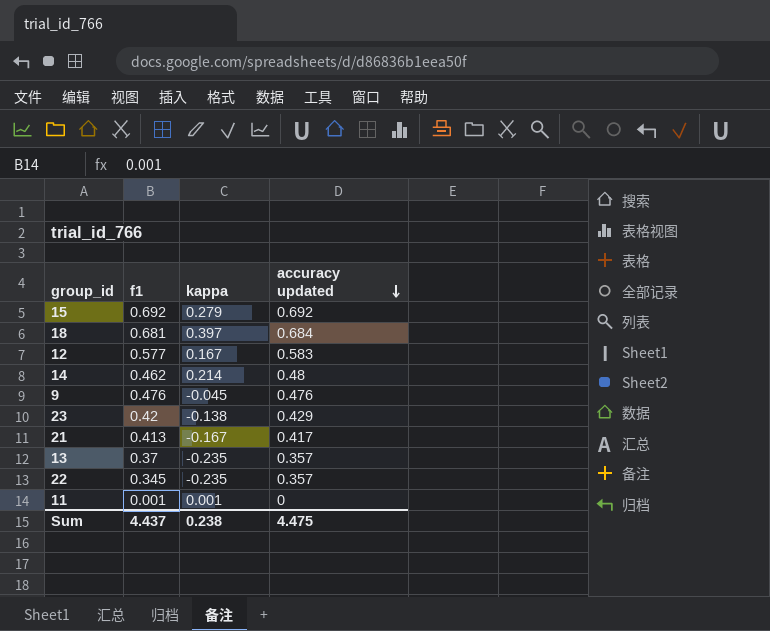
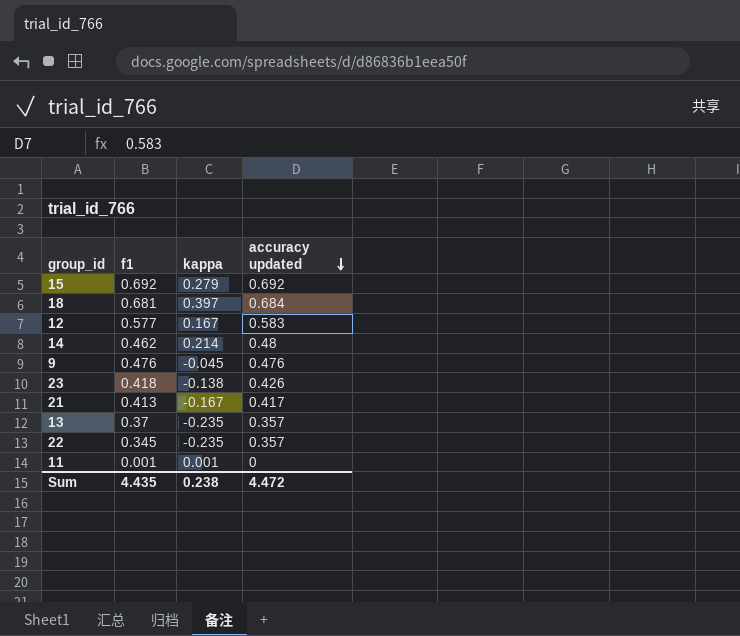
23 | f1: 0.42 -> 0.418
23 | accuracy updated: 0.429 -> 0.426
Sum | f1: 4.437 -> 4.435
Sum | accuracy updated: 4.475 -> 4.472

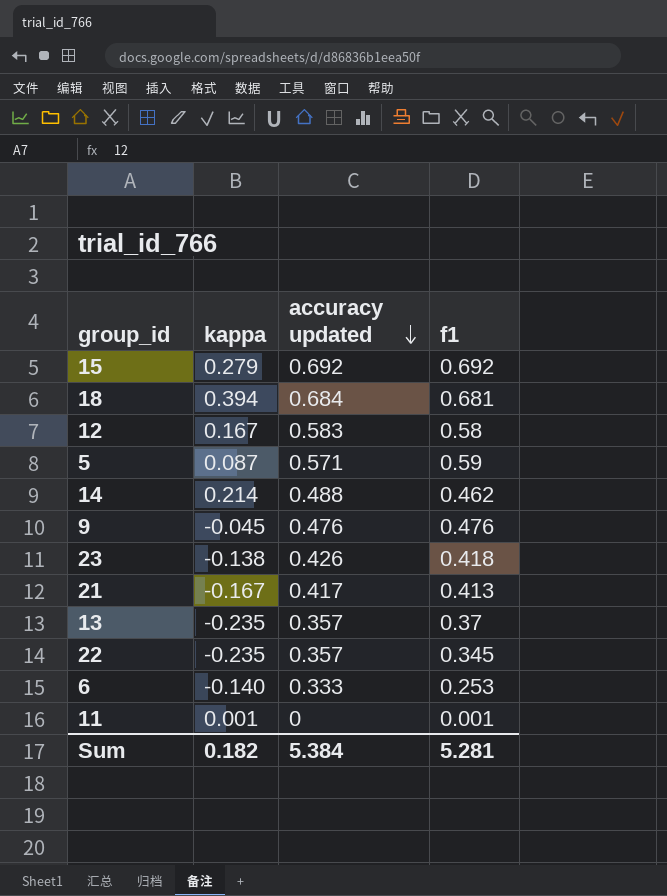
column f1 | position: 2 -> 4
18 | kappa: 0.397 -> 0.394
12 | f1: 0.577 -> 0.58
row 5: none -> 0.087 | 0.571 | 0.59
14 | accuracy updated: 0.48 -> 0.488
row 6: none -> -0.140 | 0.333 | 0.253
Sum | kappa: 0.238 -> 0.182
Sum | accuracy updated: 4.472 -> 5.384
Sum | f1: 4.435 -> 5.281

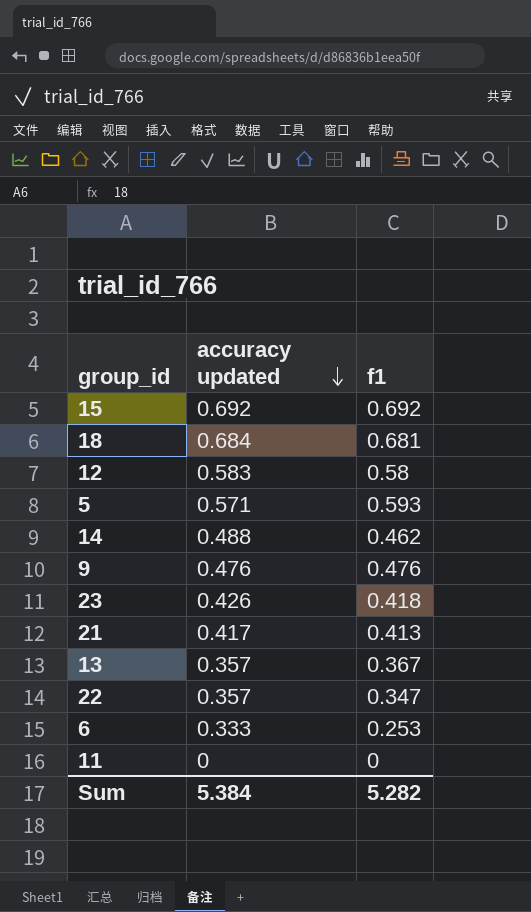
column kappa | position: 2 -> none
5 | f1: 0.59 -> 0.593
13 | f1: 0.37 -> 0.367
22 | f1: 0.345 -> 0.347
11 | f1: 0.001 -> 0
Sum | f1: 5.281 -> 5.282

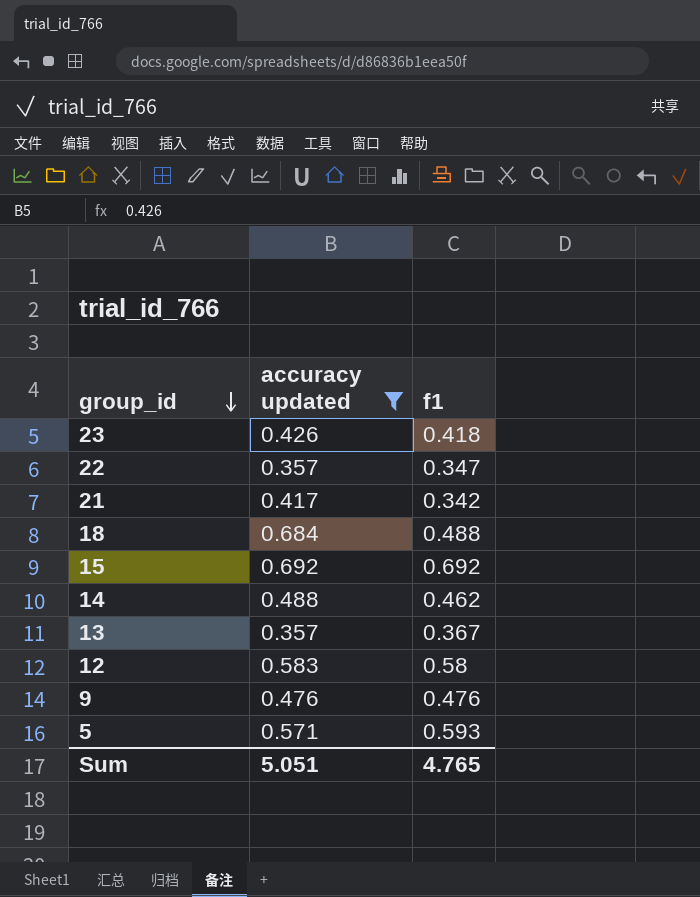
filter: none -> accuracy updated >= 0.357
row order: accuracy updated descending -> group_id descending
21 | f1: 0.413 -> 0.342
18 | f1: 0.681 -> 0.488
Sum | accuracy updated: 5.384 -> 5.051
Sum | f1: 5.282 -> 4.765

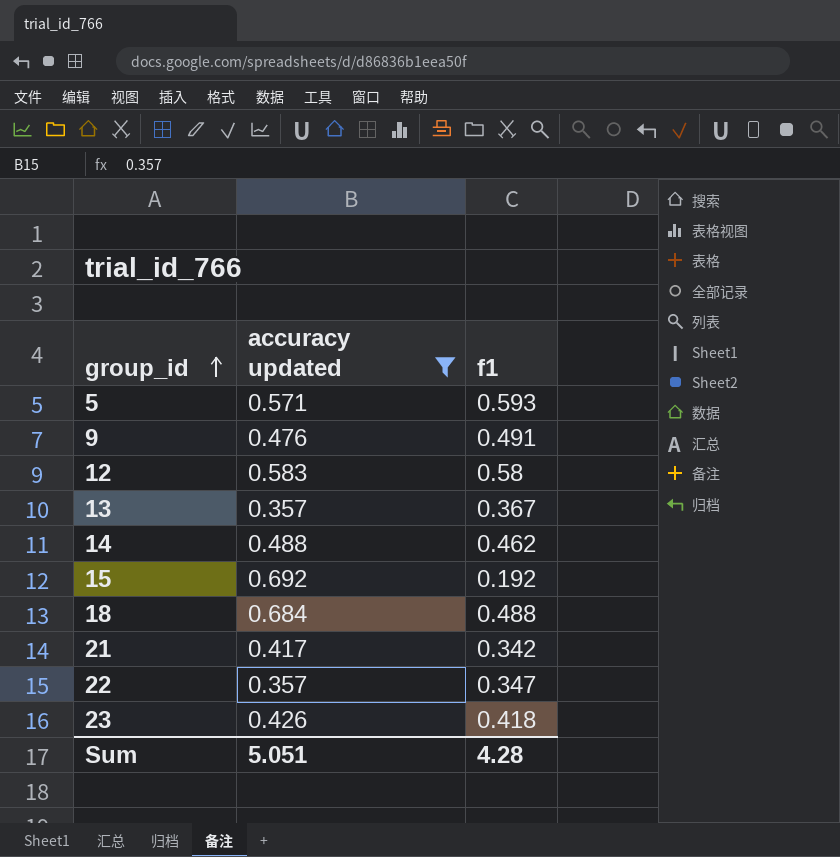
row order: group_id descending -> group_id ascending
9 | f1: 0.476 -> 0.491
15 | f1: 0.692 -> 0.192
Sum | f1: 4.765 -> 4.28

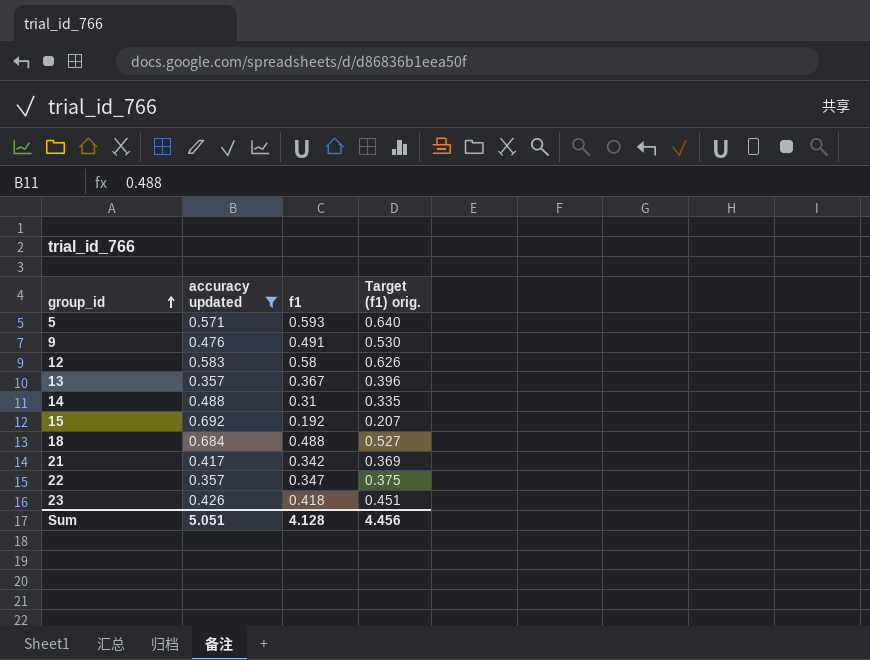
column Target (f1) orig. | formula: none -> [f1] * 1.08
14 | f1: 0.462 -> 0.31
Sum | f1: 4.28 -> 4.128

